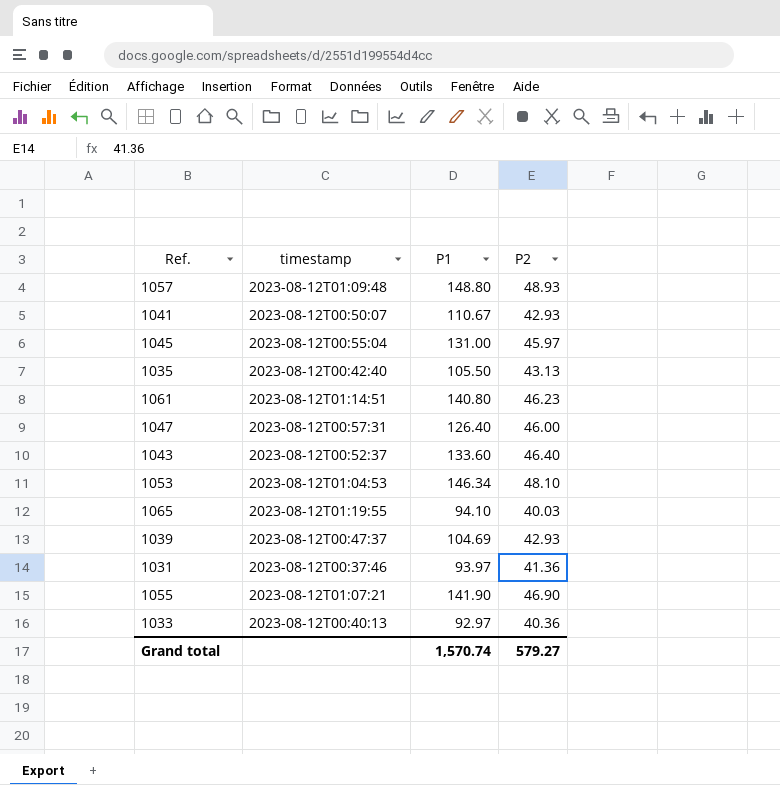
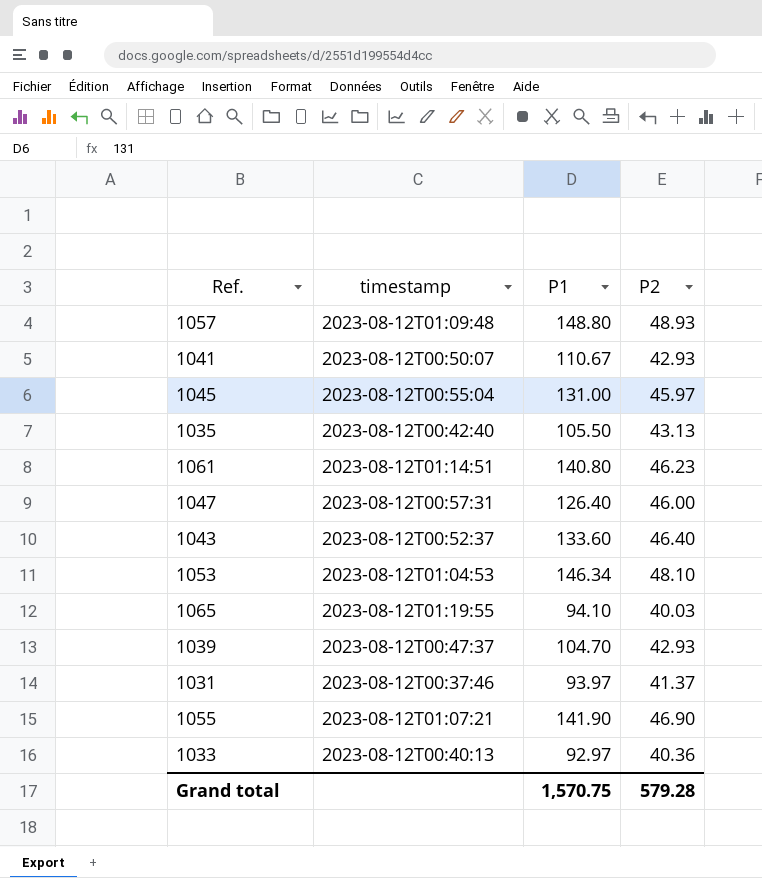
1039 | P1: 104.69 -> 104.70
1031 | P2: 41.36 -> 41.37
Grand total | P1: 1,570.74 -> 1,570.75
Grand total | P2: 579.27 -> 579.28

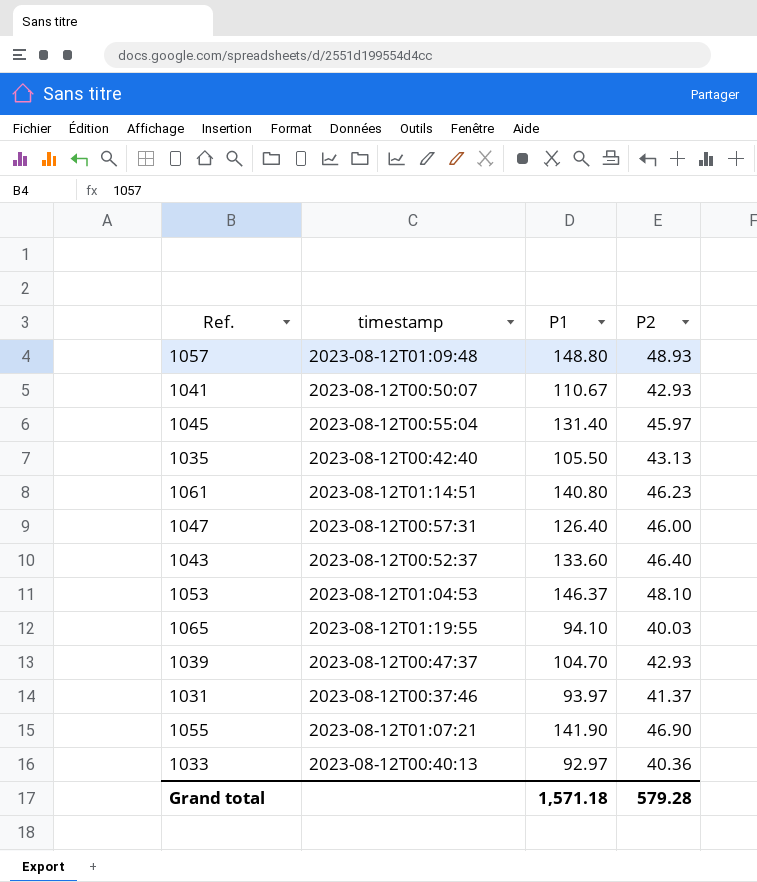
1045 | P1: 131.00 -> 131.40
1053 | P1: 146.34 -> 146.37
Grand total | P1: 1,570.75 -> 1,571.18

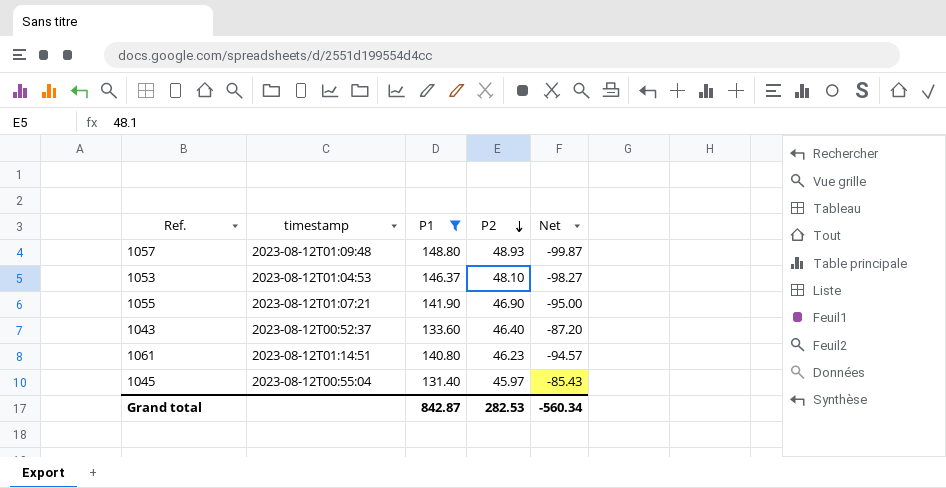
filter: none -> P1 >= 131.40
row order: none -> P2 descending
column Net | formula: none -> [P2] - [P1]
Grand total | P1: 1,571.18 -> 842.87
Grand total | P2: 579.28 -> 282.53

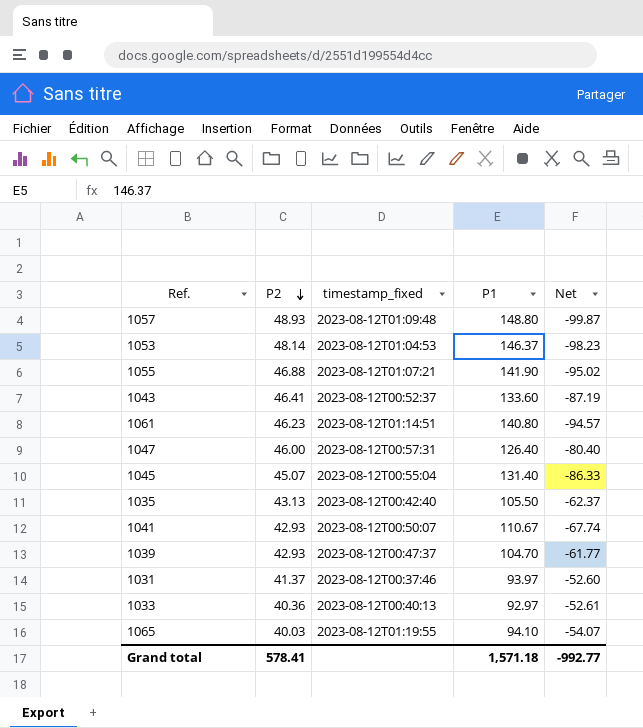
filter: P1 >= 131.40 -> none
column P2 | position: 4 -> 2
column name: timestamp -> timestamp_fixed
1053 | P2: 48.10 -> 48.14
1053 | Net: -98.27 -> -98.23
1055 | P2: 46.90 -> 46.88
1055 | Net: -95.00 -> -95.02
1043 | P2: 46.40 -> 46.41
1043 | Net: -87.20 -> -87.19
1045 | P2: 45.97 -> 45.07
1045 | Net: -85.43 -> -86.33
Grand total | P2: 282.53 -> 578.41
Grand total | P1: 842.87 -> 1,571.18
Grand total | Net: -560.34 -> -992.77

